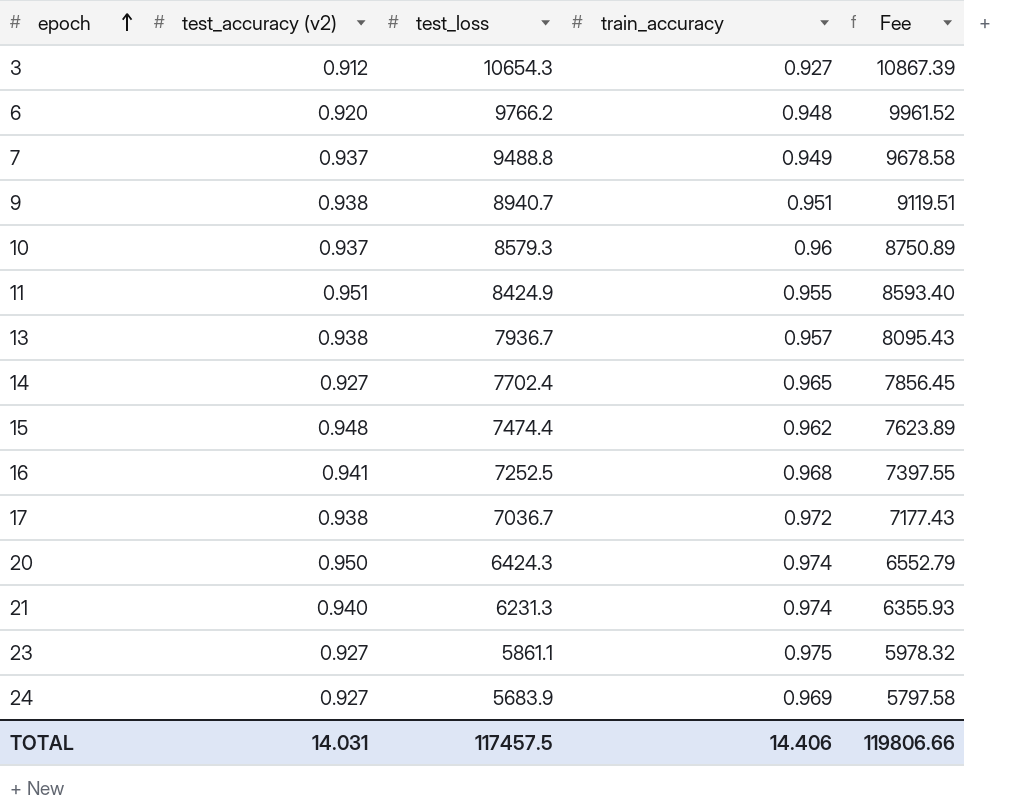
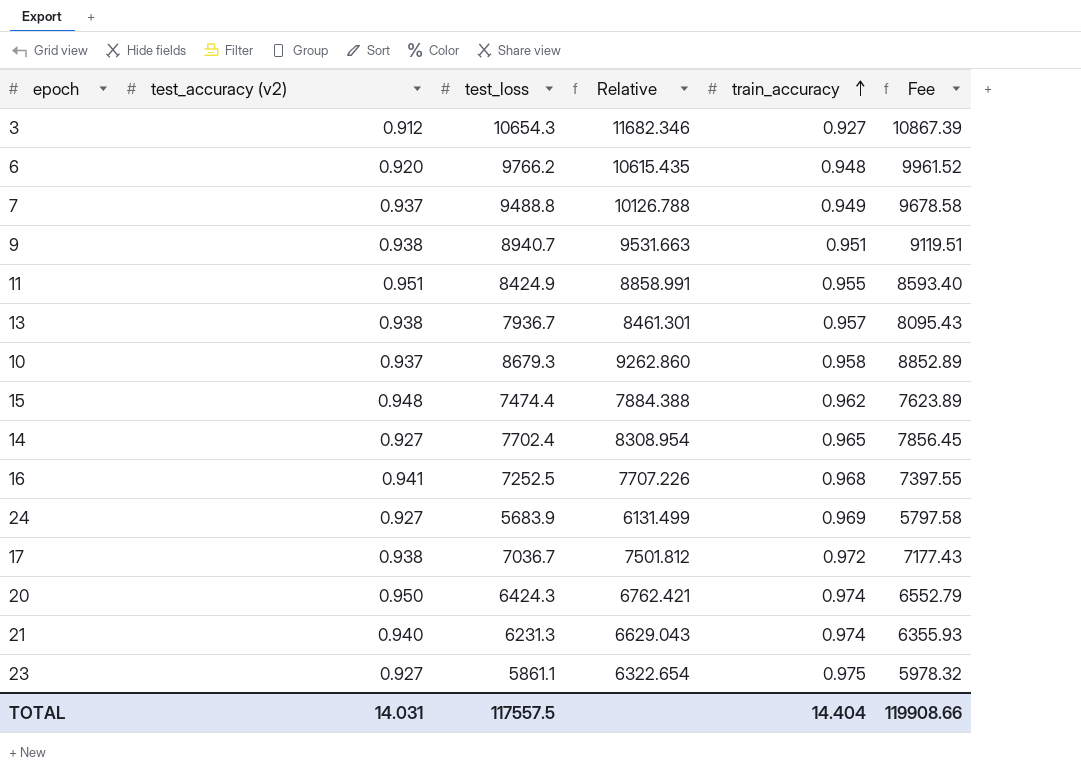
row order: epoch ascending -> train_accuracy ascending
column Relative | formula: none -> [test_loss] / [test_accuracy (v2)]
10 | test_loss: 8579.3 -> 8679.3
10 | train_accuracy: 0.96 -> 0.958
10 | Fee: 8750.89 -> 8852.89
TOTAL | test_loss: 117457.5 -> 117557.5
TOTAL | train_accuracy: 14.406 -> 14.404
TOTAL | Fee: 119806.66 -> 119908.66

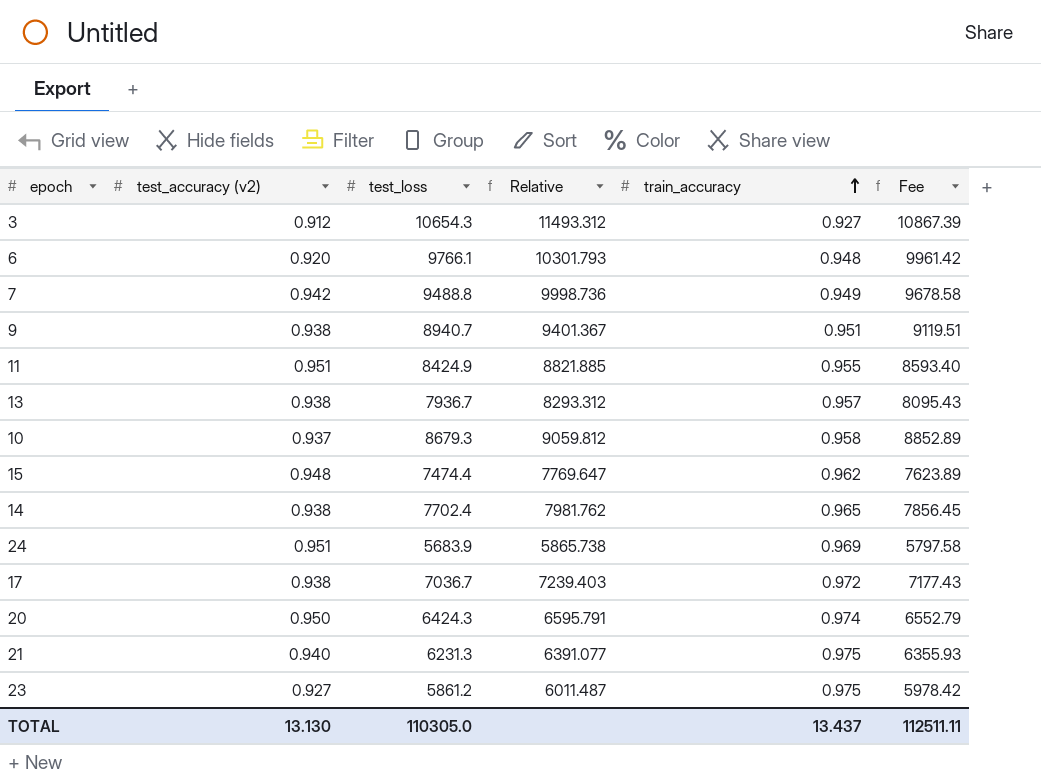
column Relative | formula: [test_loss] / [test_accuracy (v2)] -> [test_loss] / [train_accuracy]
row 16: 0.941 | 7252.5 | 7707.226 | 0.968 | 7397.55 -> none
6 | test_loss: 9766.2 -> 9766.1
6 | Fee: 9961.52 -> 9961.42
7 | test_accuracy (v2): 0.937 -> 0.942
14 | test_accuracy (v2): 0.927 -> 0.938
24 | test_accuracy (v2): 0.927 -> 0.951
21 | train_accuracy: 0.974 -> 0.975
23 | test_loss: 5861.1 -> 5861.2
23 | Fee: 5978.32 -> 5978.42
TOTAL | test_accuracy (v2): 14.031 -> 13.130
TOTAL | test_loss: 117557.5 -> 110305.0
TOTAL | train_accuracy: 14.404 -> 13.437
TOTAL | Fee: 119908.66 -> 112511.11

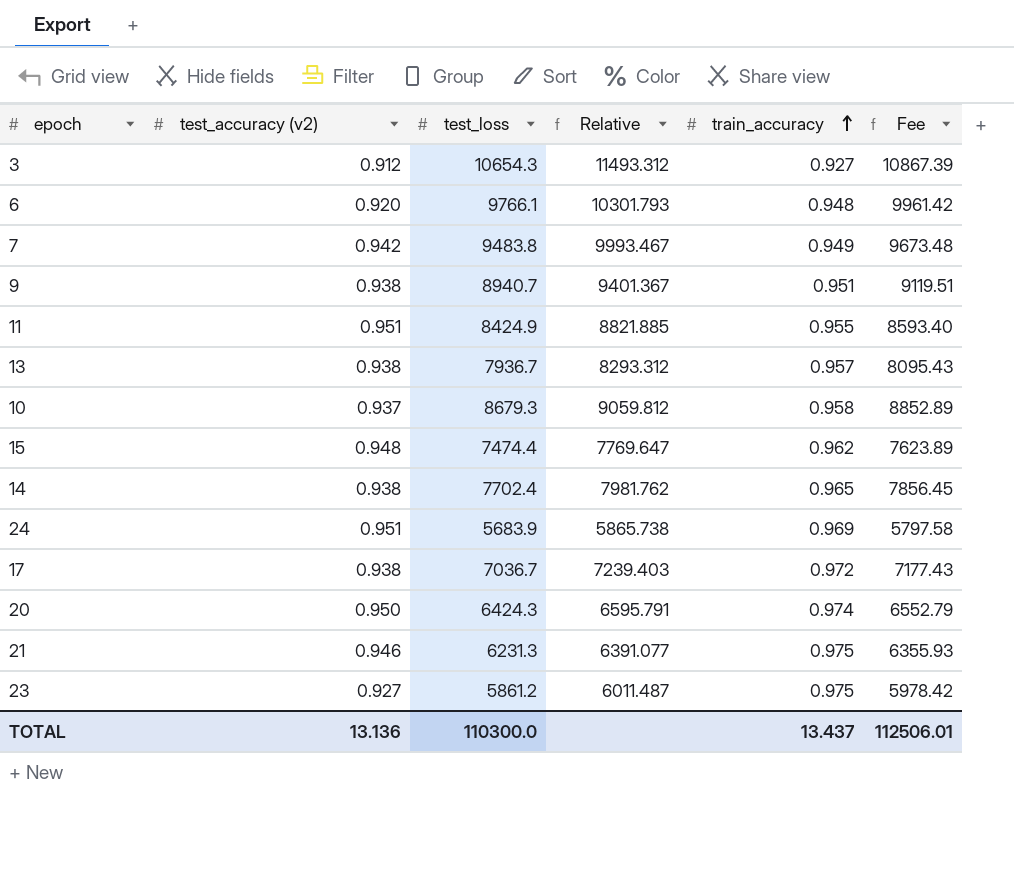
7 | test_loss: 9488.8 -> 9483.8
7 | Relative: 9998.736 -> 9993.467
7 | Fee: 9678.58 -> 9673.48
21 | test_accuracy (v2): 0.940 -> 0.946
TOTAL | test_accuracy (v2): 13.130 -> 13.136
TOTAL | test_loss: 110305.0 -> 110300.0
TOTAL | Fee: 112511.11 -> 112506.01

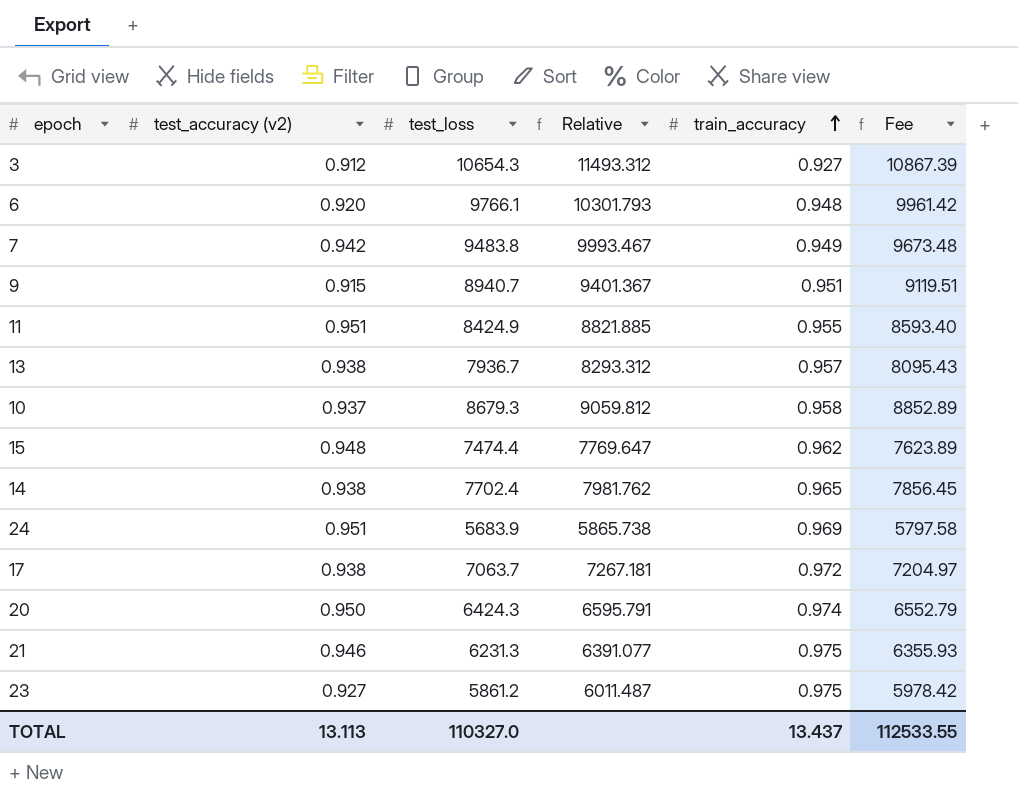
9 | test_accuracy (v2): 0.938 -> 0.915
17 | test_loss: 7036.7 -> 7063.7
17 | Relative: 7239.403 -> 7267.181
17 | Fee: 7177.43 -> 7204.97
TOTAL | test_accuracy (v2): 13.136 -> 13.113
TOTAL | test_loss: 110300.0 -> 110327.0
TOTAL | Fee: 112506.01 -> 112533.55

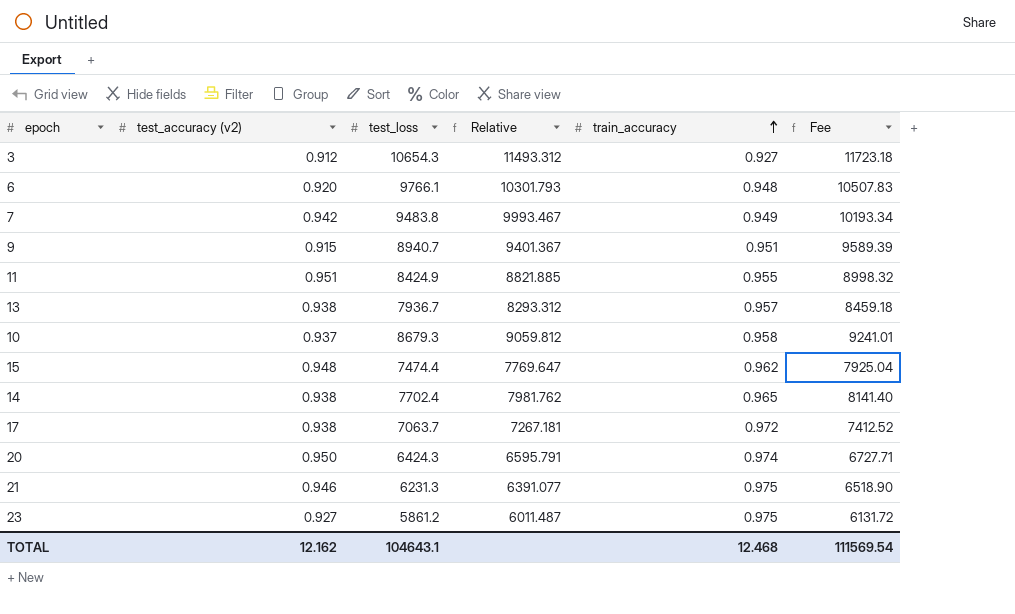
column Fee | formula: [test_loss] * 1.02 -> [Relative] * 1.02
row 24: 0.951 | 5683.9 | 5865.738 | 0.969 | 5797.58 -> none
TOTAL | test_accuracy (v2): 13.113 -> 12.162
TOTAL | test_loss: 110327.0 -> 104643.1
TOTAL | train_accuracy: 13.437 -> 12.468
TOTAL | Fee: 112533.55 -> 111569.54

